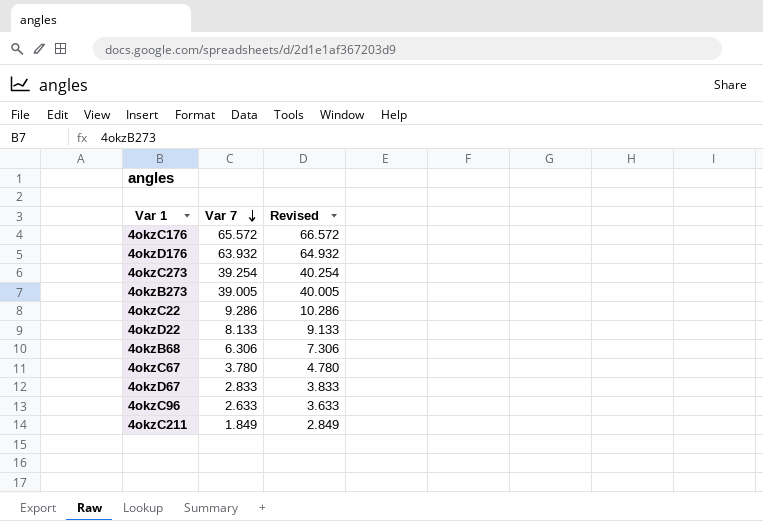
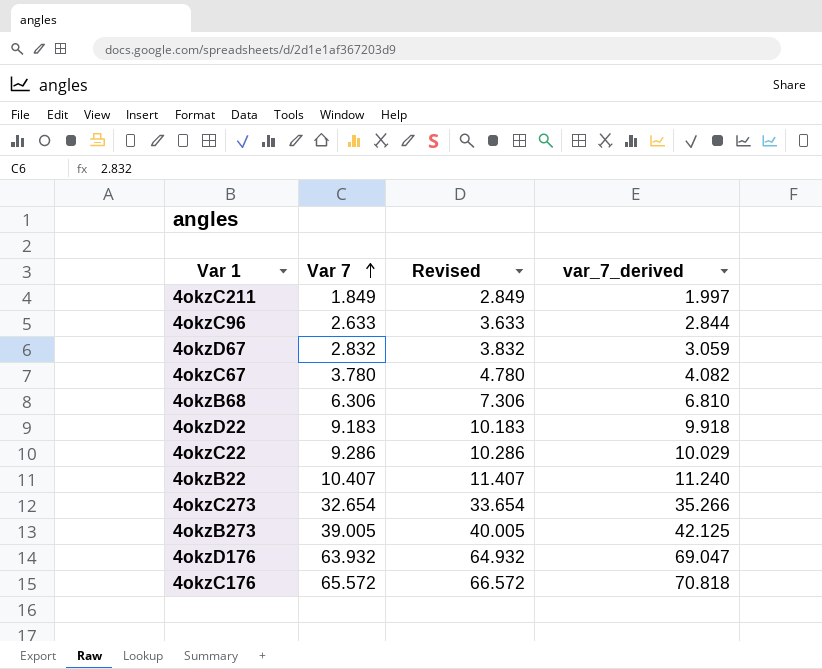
row order: Var 7 descending -> Var 7 ascending
column var_7_derived | formula: none -> [Var 7] * 1.08
4okzD67 | Var 7: 2.833 -> 2.832
4okzD67 | Revised: 3.833 -> 3.832
4okzD22 | Var 7: 8.133 -> 9.183
4okzD22 | Revised: 9.133 -> 10.183
row 4okzB22: none -> 10.407 | 11.407 | 11.240
4okzC273 | Var 7: 39.254 -> 32.654
4okzC273 | Revised: 40.254 -> 33.654

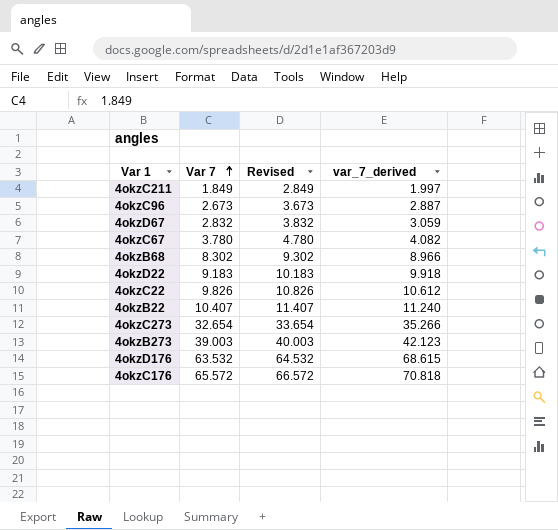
4okzC96 | Var 7: 2.633 -> 2.673
4okzC96 | Revised: 3.633 -> 3.673
4okzC96 | var_7_derived: 2.844 -> 2.887
4okzB68 | Var 7: 6.306 -> 8.302
4okzB68 | Revised: 7.306 -> 9.302
4okzB68 | var_7_derived: 6.810 -> 8.966
4okzC22 | Var 7: 9.286 -> 9.826
4okzC22 | Revised: 10.286 -> 10.826
4okzC22 | var_7_derived: 10.029 -> 10.612
4okzB273 | Var 7: 39.005 -> 39.003
4okzB273 | Revised: 40.005 -> 40.003
4okzB273 | var_7_derived: 42.125 -> 42.123
4okzD176 | Var 7: 63.932 -> 63.532
4okzD176 | Revised: 64.932 -> 64.532
4okzD176 | var_7_derived: 69.047 -> 68.615

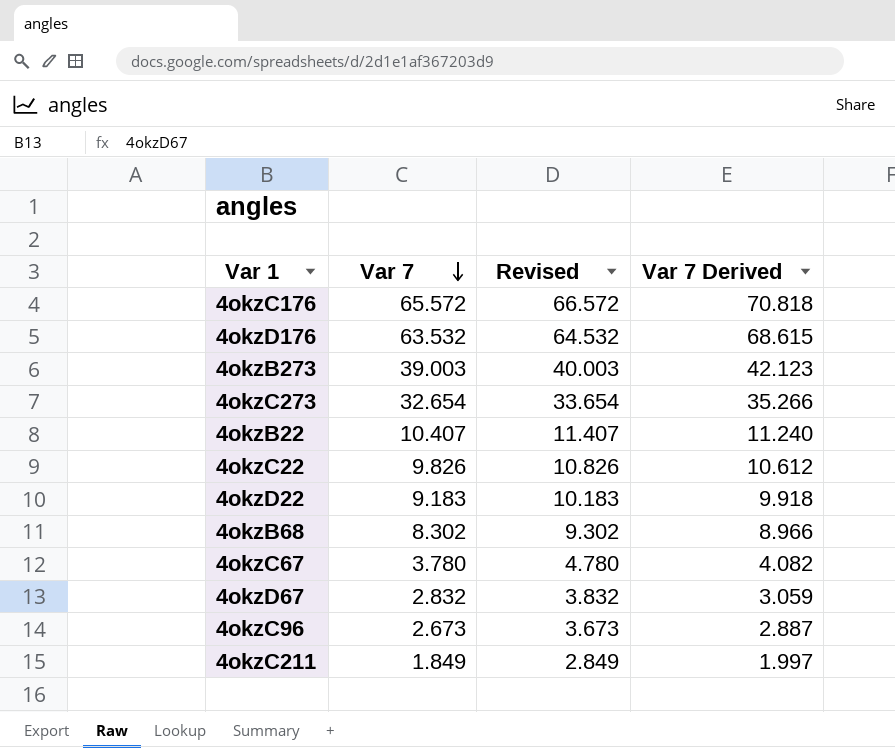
row order: Var 7 ascending -> Var 7 descending
column name: var_7_derived -> Var 7 Derived

